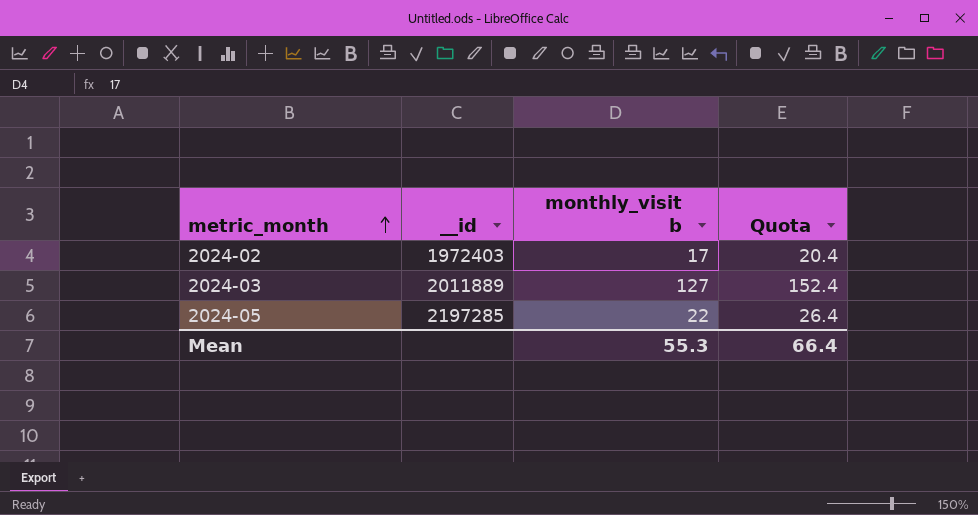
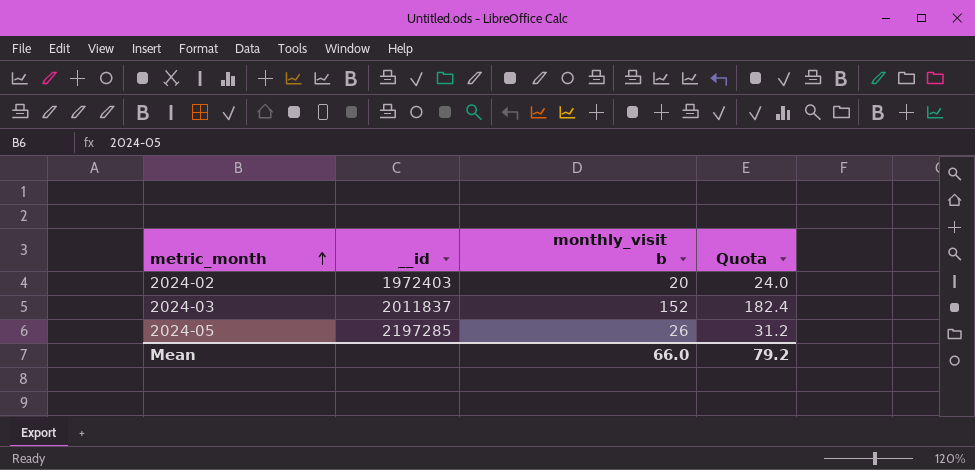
2024-02 | monthly_visit b: 17 -> 20
2024-02 | Quota: 20.4 -> 24.0
2024-03 | __id: 2011889 -> 2011837
2024-03 | monthly_visit b: 127 -> 152
2024-03 | Quota: 152.4 -> 182.4
2024-05 | monthly_visit b: 22 -> 26
2024-05 | Quota: 26.4 -> 31.2
Mean | monthly_visit b: 55.3 -> 66.0
Mean | Quota: 66.4 -> 79.2

